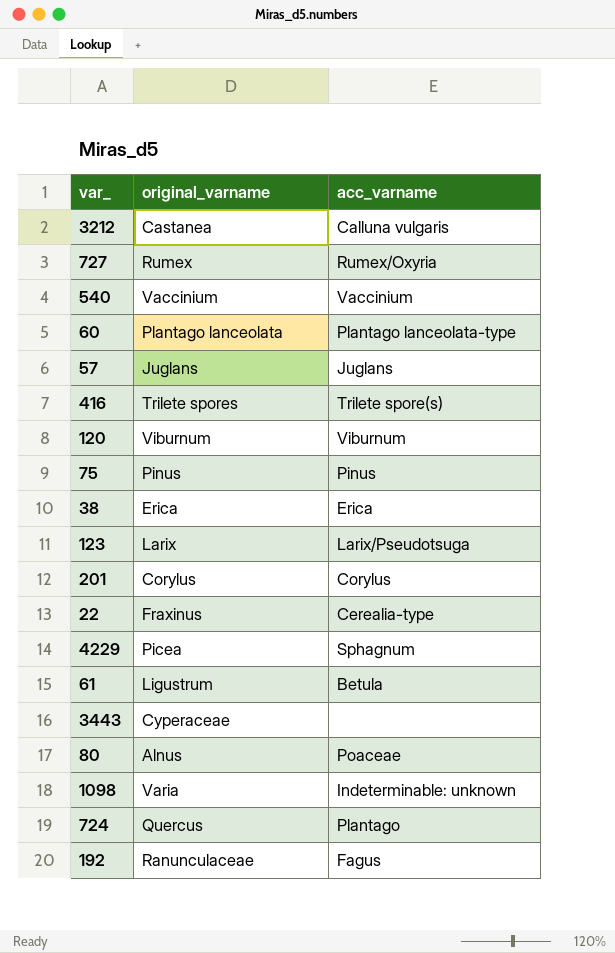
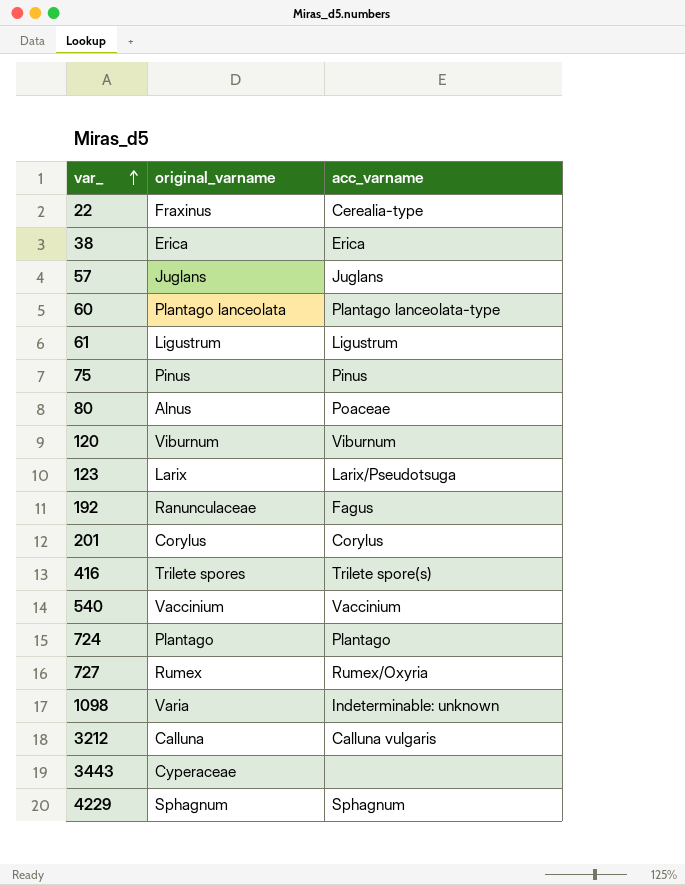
row order: none -> var_ ascending
61 | acc_varname: Betula -> Ligustrum
724 | original_varname: Quercus -> Plantago
3212 | original_varname: Castanea -> Calluna
4229 | original_varname: Picea -> Sphagnum

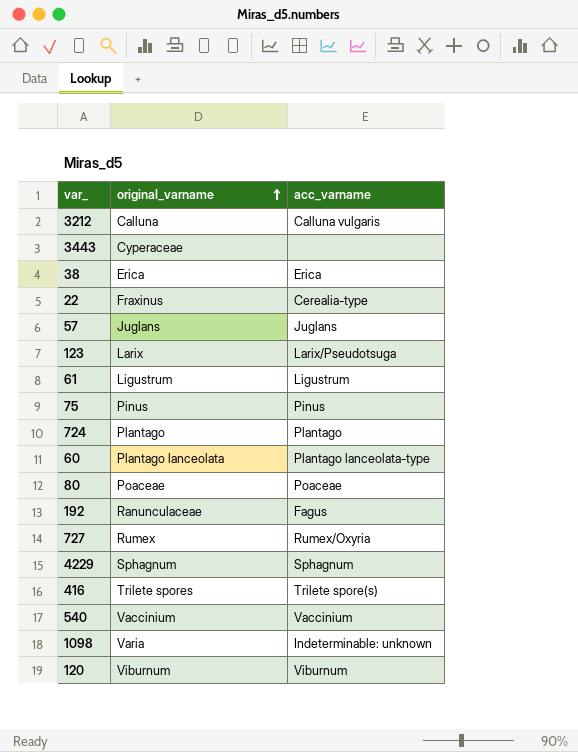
row order: var_ ascending -> original_varname ascending
row 201: Corylus | Corylus -> none
80 | original_varname: Alnus -> Poaceae

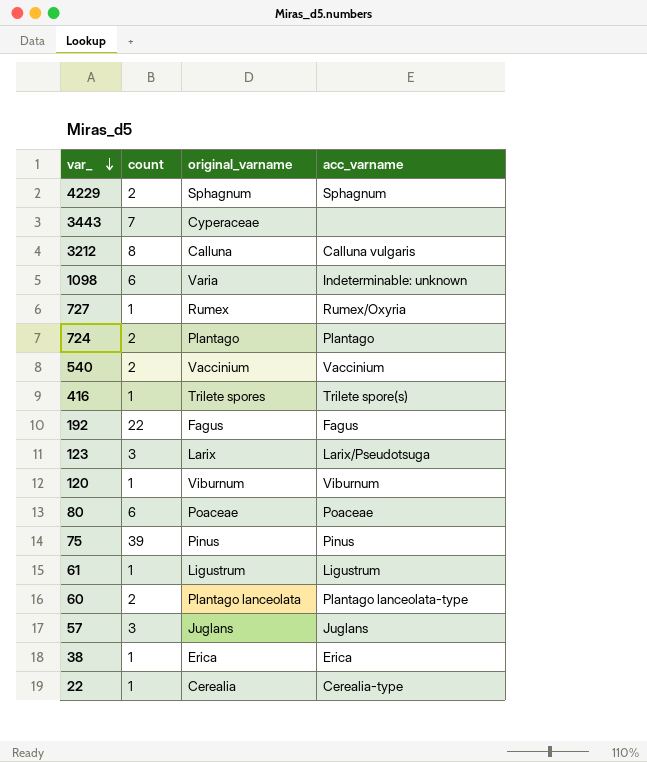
row order: original_varname ascending -> var_ descending
column count | position: none -> 2
192 | original_varname: Ranunculaceae -> Fagus
22 | original_varname: Fraxinus -> Cerealia

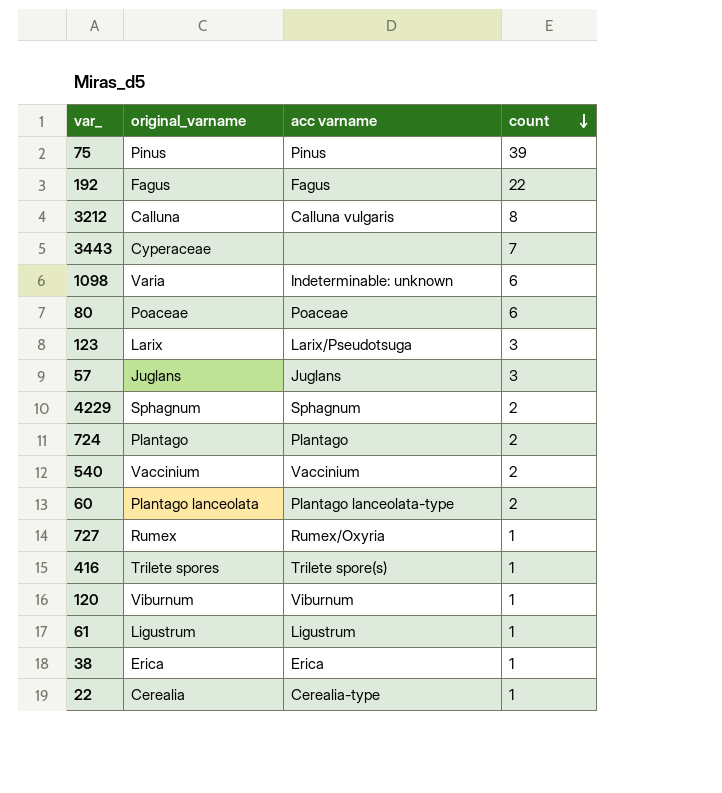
row order: var_ descending -> count descending
column name: acc_varname -> acc varname
column count | position: 2 -> 4

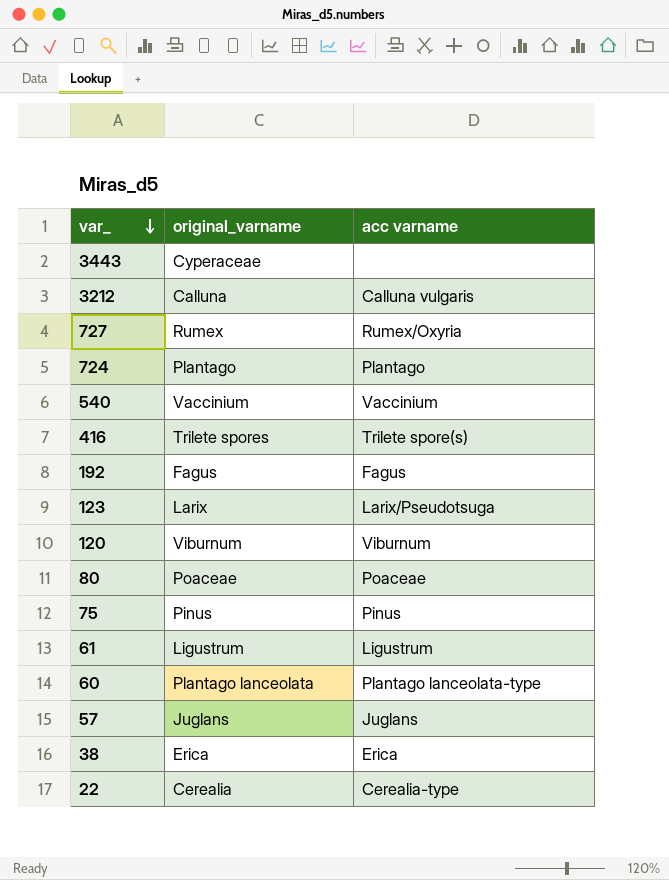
row order: count descending -> var_ descending
column count | position: 4 -> none
row 1098: Varia | Indeterminable: unknown | 6 -> none
row 4229: Sphagnum | Sphagnum | 2 -> none

